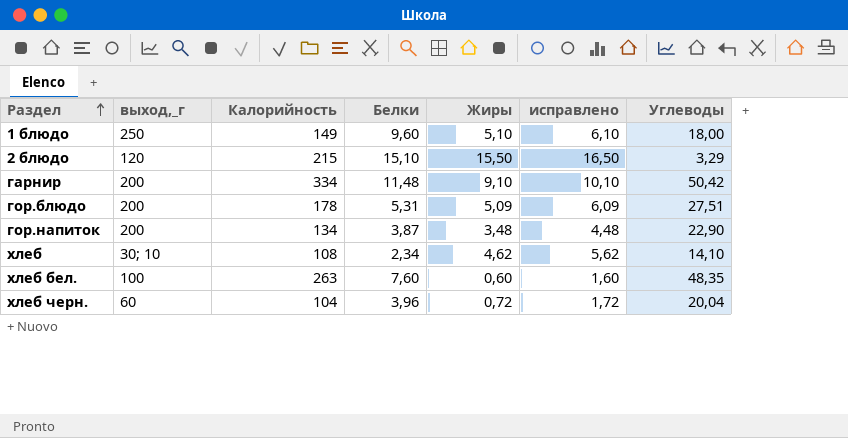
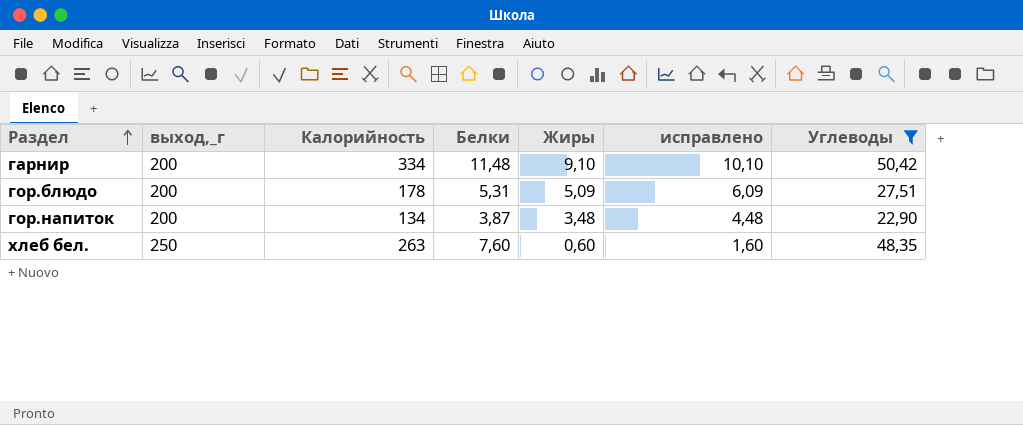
filter: none -> Углеводы >= 22,90
хлеб бел. | выход,_г: 100 -> 250

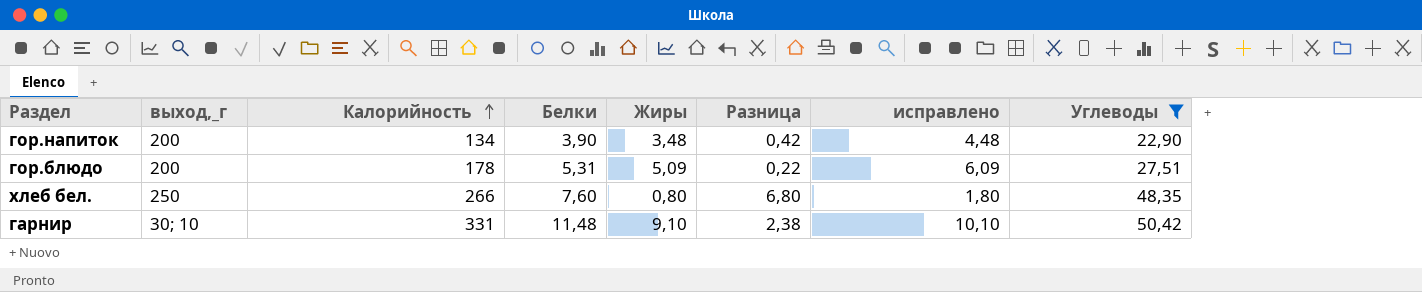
row order: Раздел ascending -> Калорийность ascending
column Разница | formula: none -> [Белки] - [Жиры]
гор.напиток | Белки: 3,87 -> 3,90
хлеб бел. | Калорийность: 263 -> 266
хлеб бел. | Жиры: 0,60 -> 0,80
хлеб бел. | исправлено: 1,60 -> 1,80
гарнир | выход,_г: 200 -> 30; 10
гарнир | Калорийность: 334 -> 331

